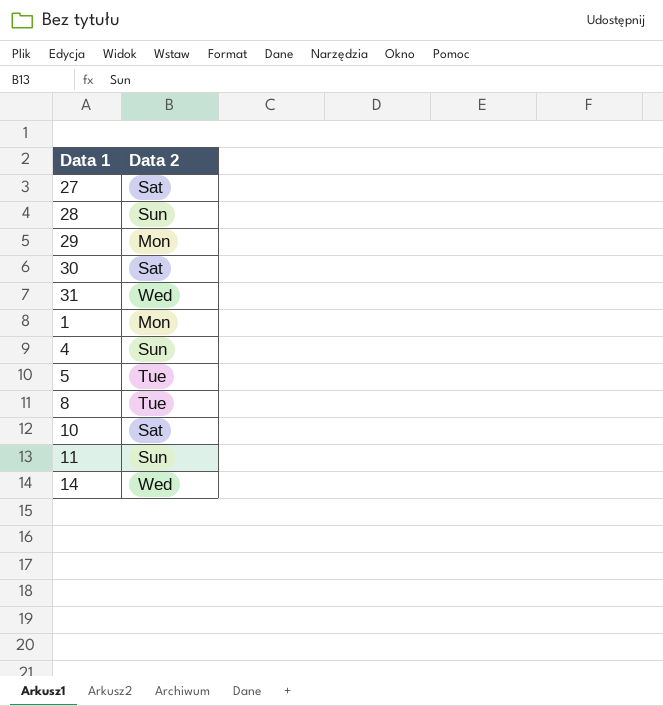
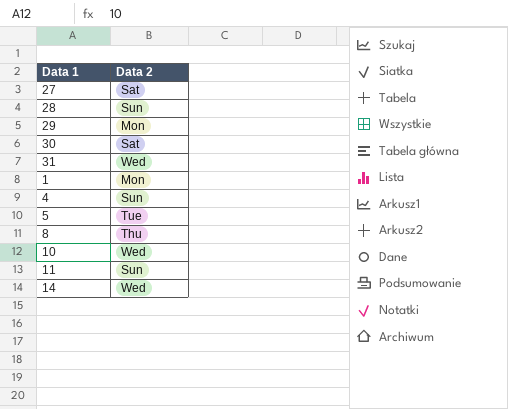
8 | Data 2: Tue -> Thu
10 | Data 2: Sat -> Wed

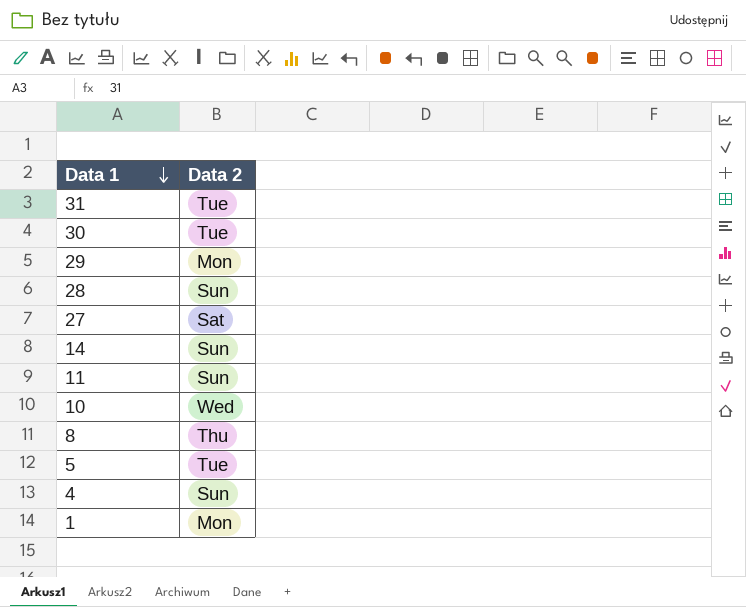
row order: none -> Data 1 descending
31 | Data 2: Wed -> Tue
30 | Data 2: Sat -> Tue
14 | Data 2: Wed -> Sun

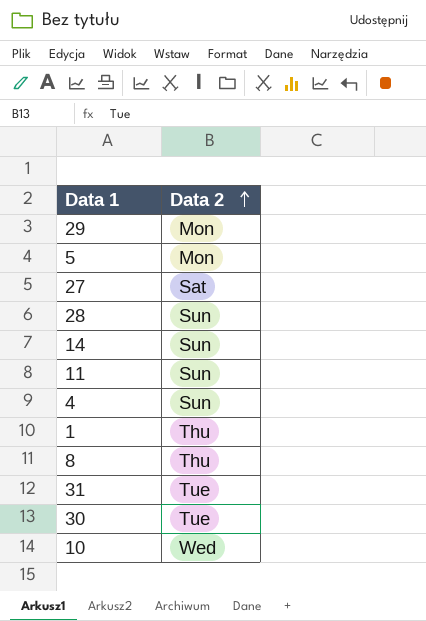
row order: Data 1 descending -> Data 2 ascending
5 | Data 2: Tue -> Mon
1 | Data 2: Mon -> Thu

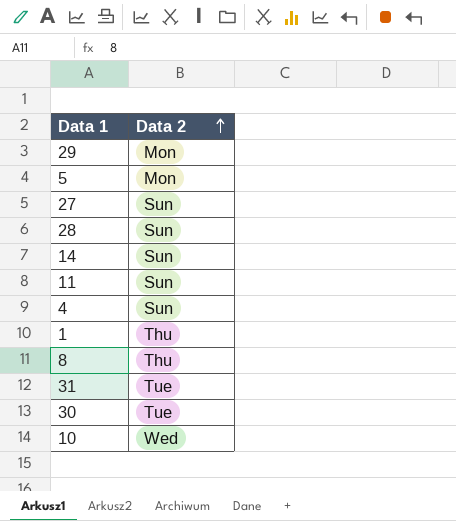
27 | Data 2: Sat -> Sun

